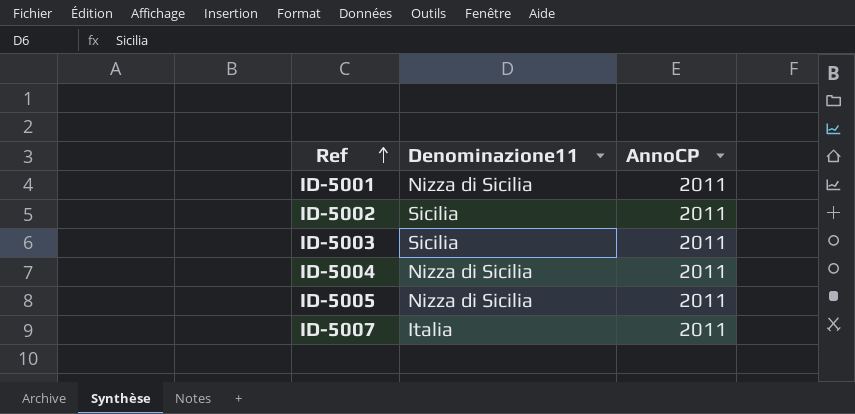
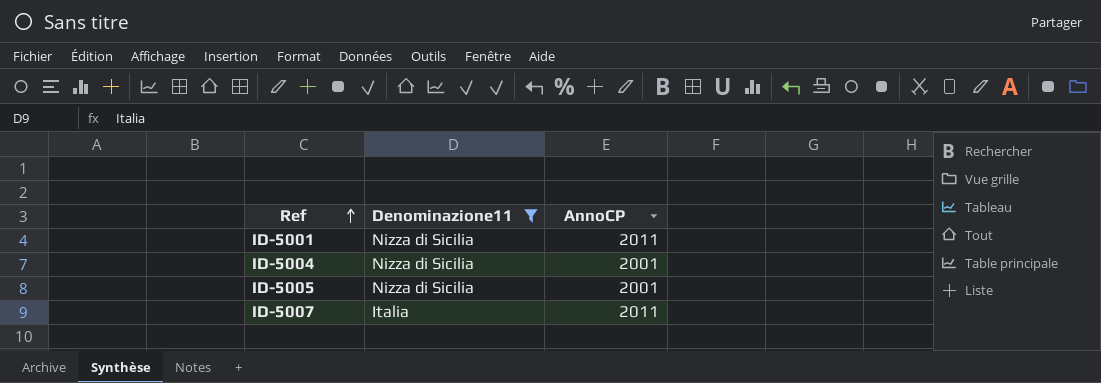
filter: none -> Denominazione11 != Sicilia
ID-5004 | AnnoCP: 2011 -> 2001
ID-5005 | AnnoCP: 2011 -> 2001

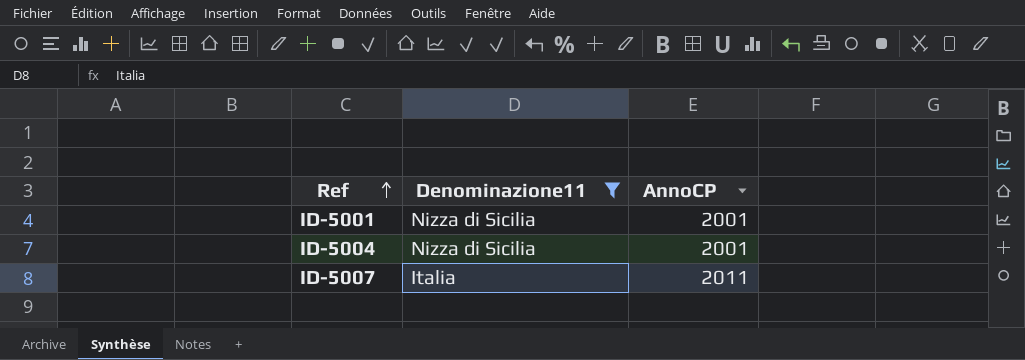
row ID-5005: Nizza di Sicilia | 2001 -> none
ID-5001 | AnnoCP: 2011 -> 2001

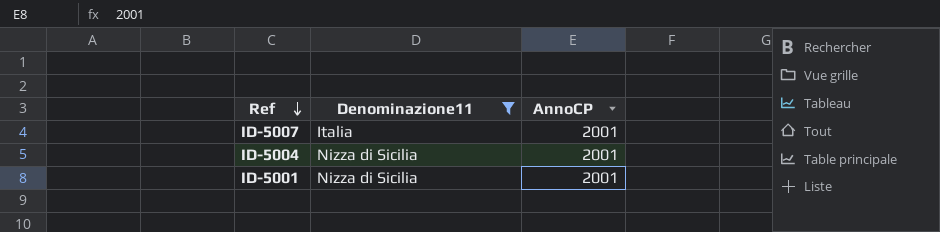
row order: Ref ascending -> Ref descending
ID-5007 | AnnoCP: 2011 -> 2001

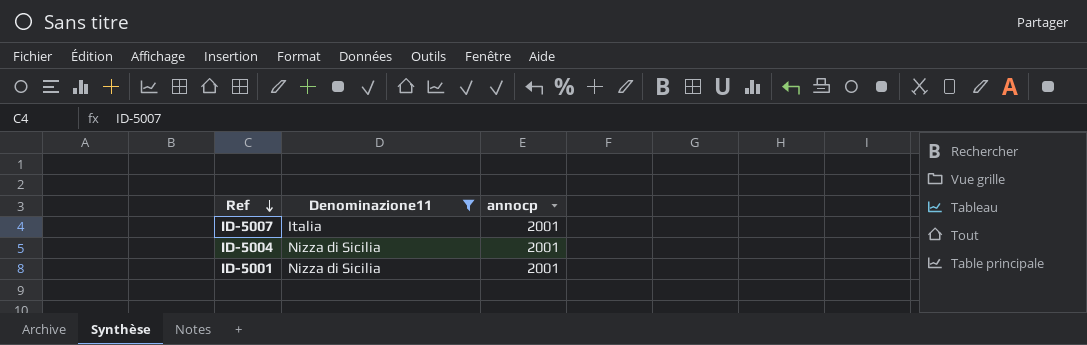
column name: AnnoCP -> annocp

